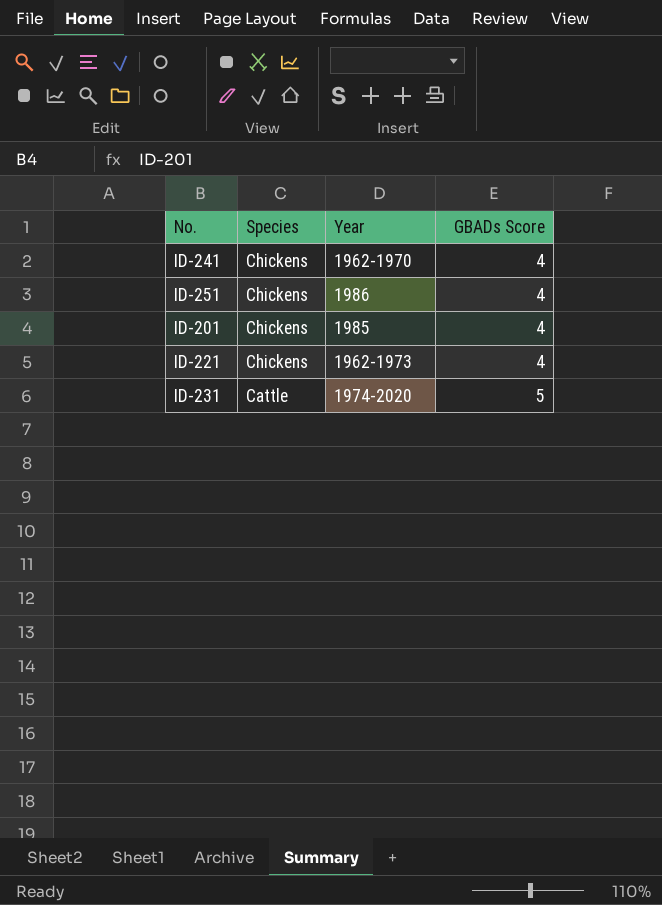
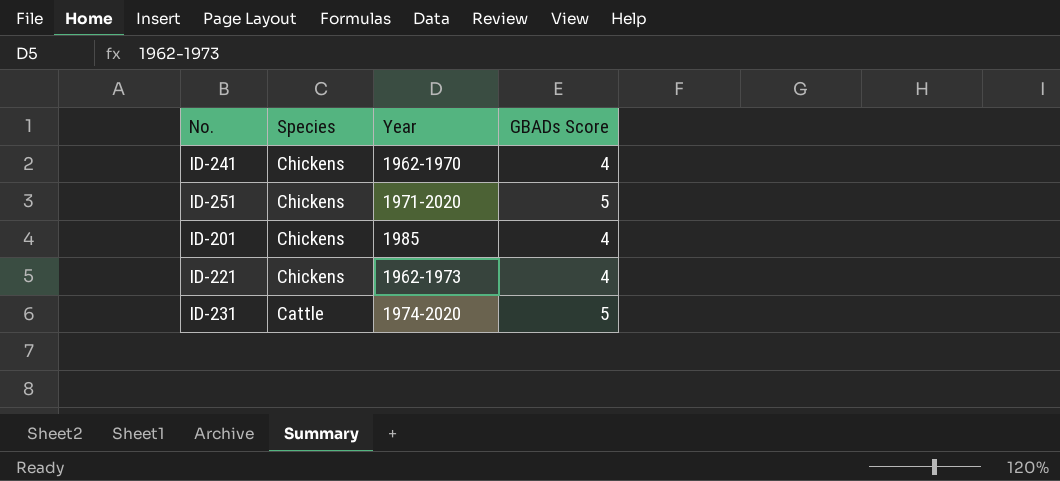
ID-251 | Year: 1986 -> 1971-2020
ID-251 | GBADs Score: 4 -> 5

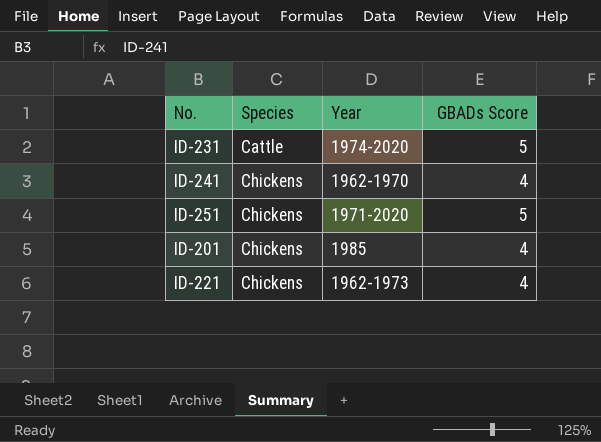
row order: Species descending -> Species ascending

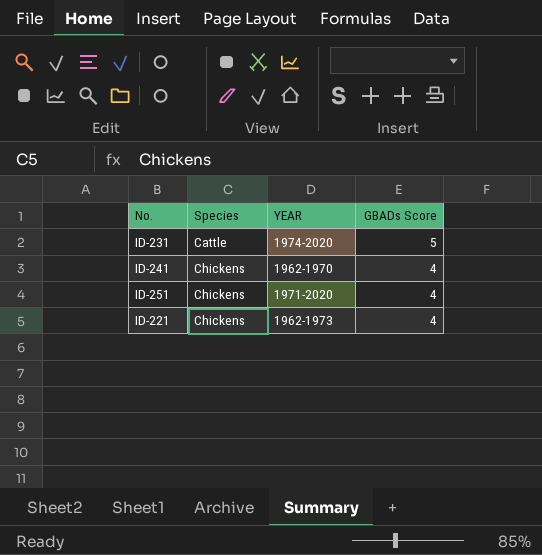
column name: Year -> YEAR
row ID-201: Chickens | 1985 | 4 -> none
ID-251 | GBADs Score: 5 -> 4

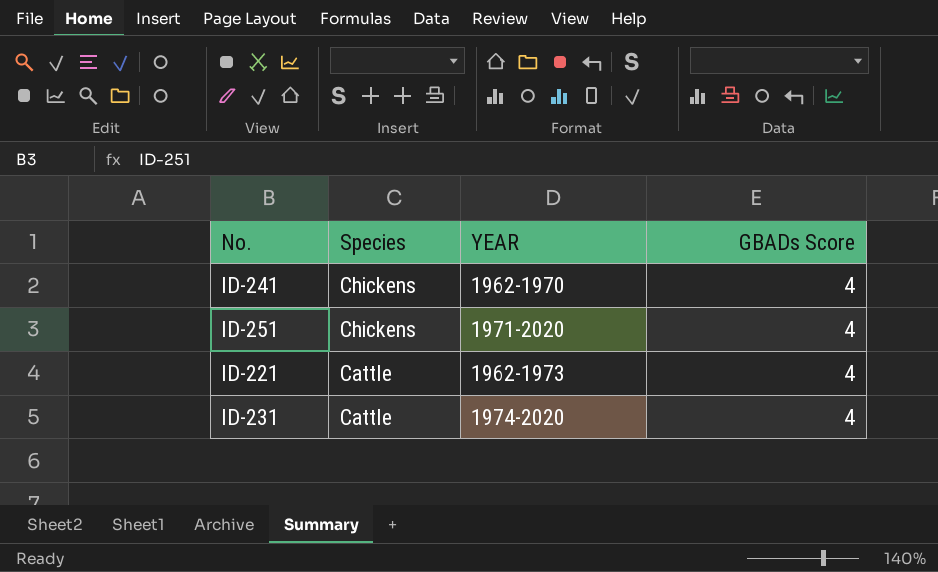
row order: Species ascending -> Species descending
ID-221 | Species: Chickens -> Cattle
ID-231 | GBADs Score: 5 -> 4

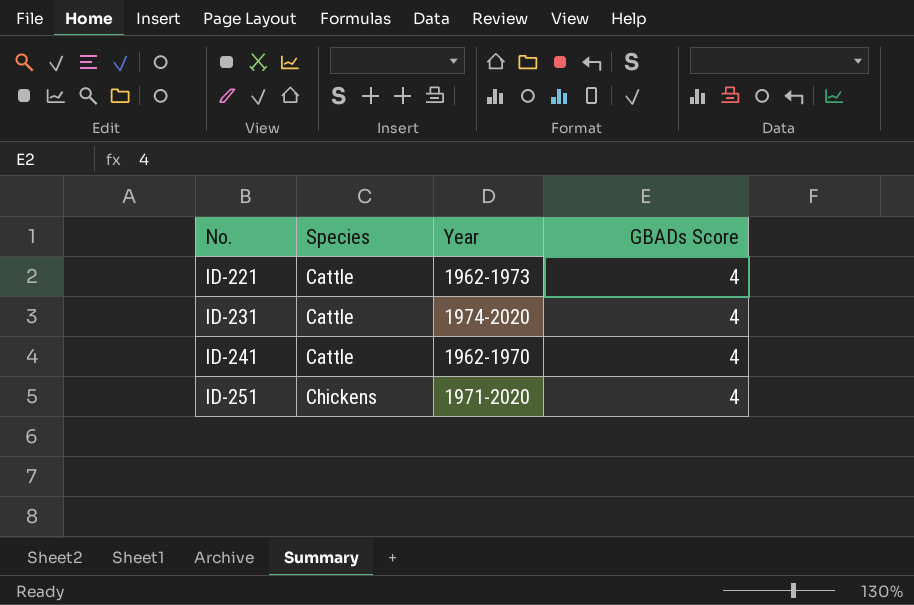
row order: Species descending -> No. ascending
column name: YEAR -> Year
ID-241 | Species: Chickens -> Cattle

